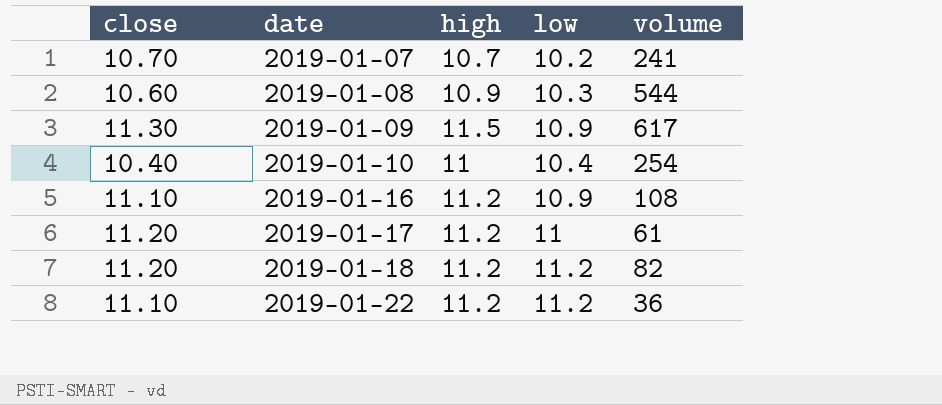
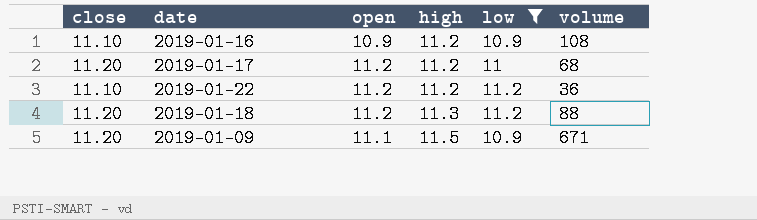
filter: none -> low >= 10.9
row order: date ascending -> high ascending
column open | position: none -> 3
2019-01-17 | volume: 61 -> 68
2019-01-18 | high: 11.2 -> 11.3
2019-01-18 | volume: 82 -> 88
2019-01-09 | close: 11.30 -> 11.20
2019-01-09 | volume: 617 -> 671

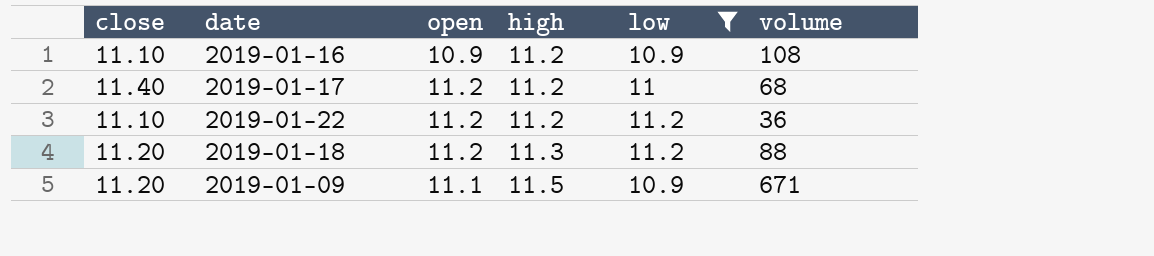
2019-01-17 | close: 11.20 -> 11.40

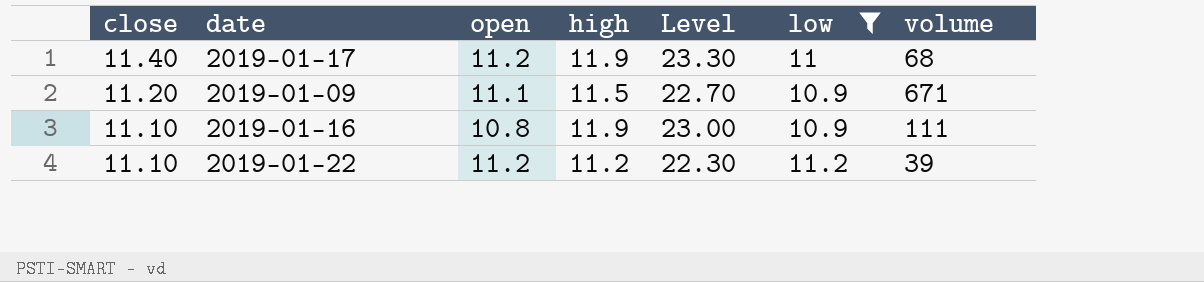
row order: high ascending -> close descending
column Level | formula: none -> [close] + [high]
row 2019-01-18: 11.20 | 11.2 | 11.3 | 11.2 | 88 -> none
2019-01-17 | high: 11.2 -> 11.9
2019-01-16 | open: 10.9 -> 10.8
2019-01-16 | high: 11.2 -> 11.9
2019-01-16 | volume: 108 -> 111
2019-01-22 | volume: 36 -> 39

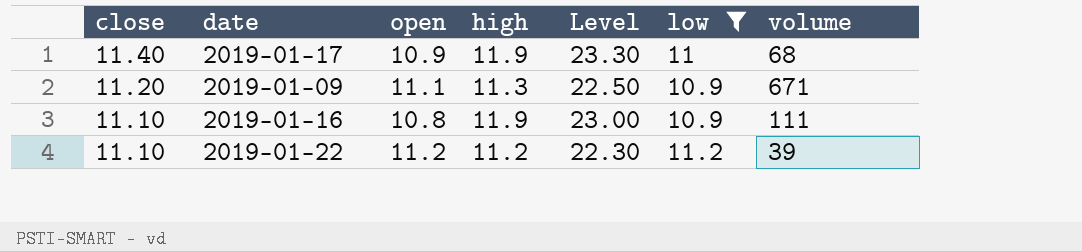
2019-01-17 | open: 11.2 -> 10.9
2019-01-09 | high: 11.5 -> 11.3
2019-01-09 | Level: 22.70 -> 22.50

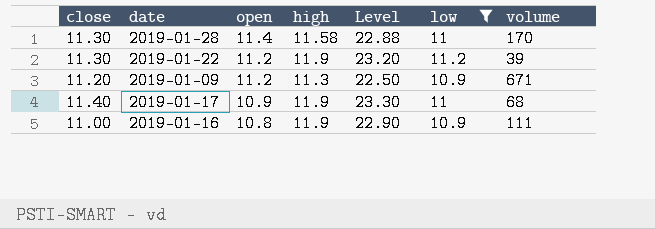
row order: close descending -> open descending
row 2019-01-28: none -> 11.30 | 11.4 | 11.58 | 22.88 | 11 | 170
2019-01-22 | close: 11.10 -> 11.30
2019-01-22 | high: 11.2 -> 11.9
2019-01-22 | Level: 22.30 -> 23.20
2019-01-09 | open: 11.1 -> 11.2
2019-01-16 | close: 11.10 -> 11.00
2019-01-16 | Level: 23.00 -> 22.90

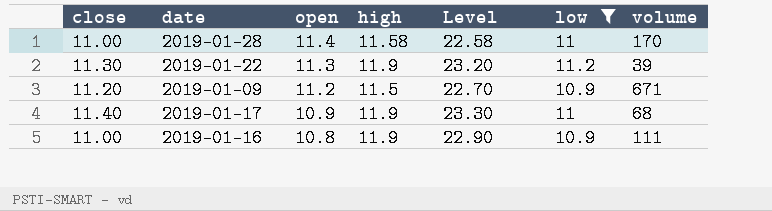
2019-01-28 | close: 11.30 -> 11.00
2019-01-28 | Level: 22.88 -> 22.58
2019-01-22 | open: 11.2 -> 11.3
2019-01-09 | high: 11.3 -> 11.5
2019-01-09 | Level: 22.50 -> 22.70

